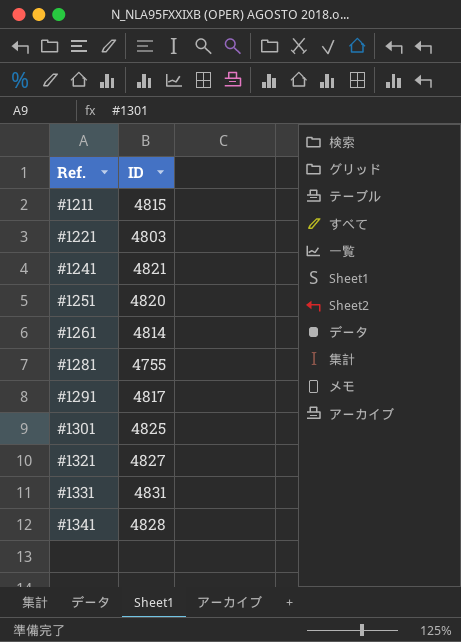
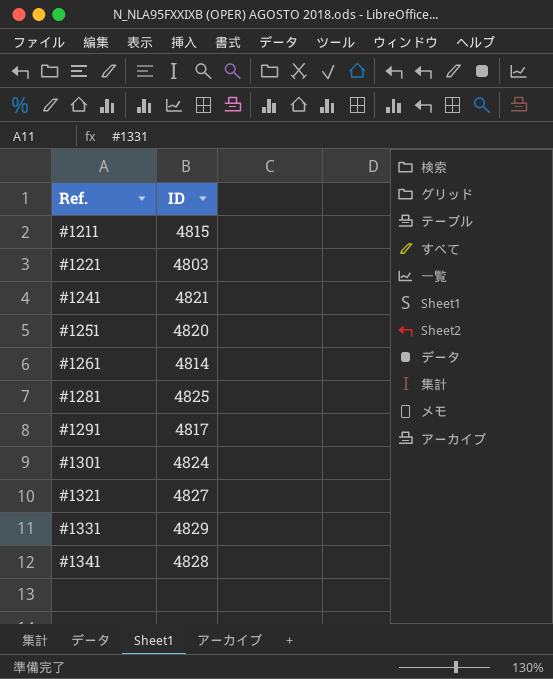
#1281 | ID: 4755 -> 4825
#1301 | ID: 4825 -> 4824
#1331 | ID: 4831 -> 4829

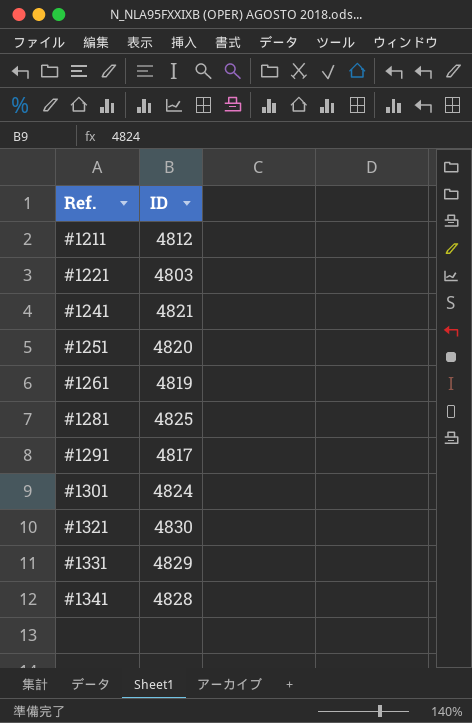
#1211 | ID: 4815 -> 4812
#1261 | ID: 4814 -> 4819
#1321 | ID: 4827 -> 4830

